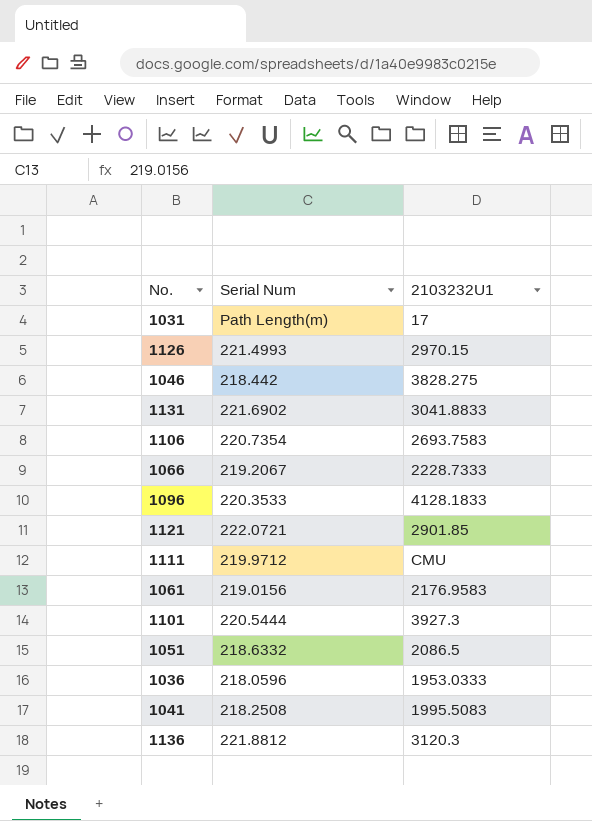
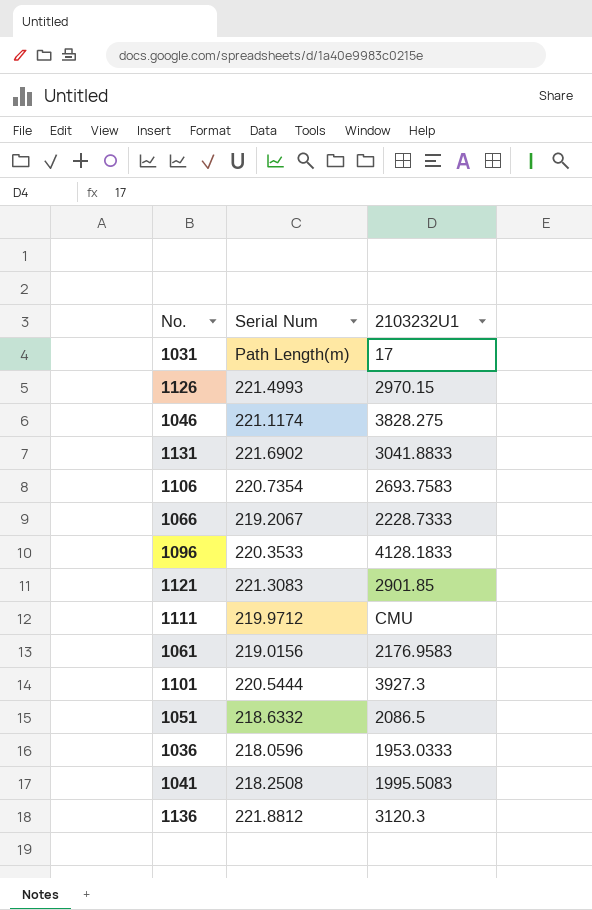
1046 | Serial Num: 218.442 -> 221.1174
1121 | Serial Num: 222.0721 -> 221.3083

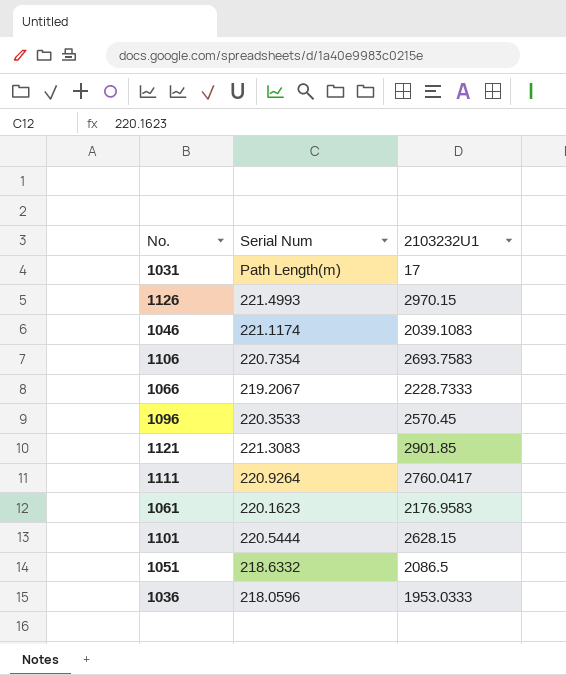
row 1131: 221.6902 | 3041.8833 -> none
row 1041: 218.2508 | 1995.5083 -> none
row 1136: 221.8812 | 3120.3 -> none
1046 | 2103232U1: 3828.275 -> 2039.1083
1096 | 2103232U1: 4128.1833 -> 2570.45
1111 | Serial Num: 219.9712 -> 220.9264
1111 | 2103232U1: CMU -> 2760.0417
1061 | Serial Num: 219.0156 -> 220.1623
1101 | 2103232U1: 3927.3 -> 2628.15

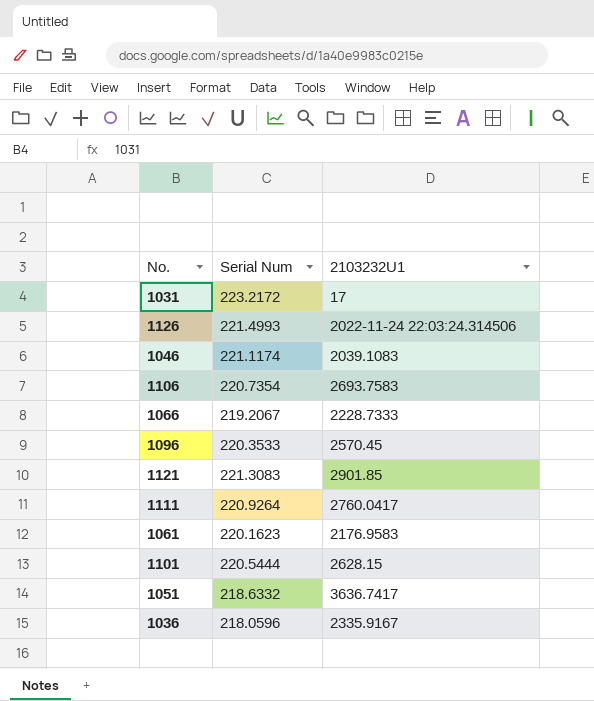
1031 | Serial Num: Path Length(m) -> 223.2172
1126 | 2103232U1: 2970.15 -> 2022-11-24 22:03:24.314506
1051 | 2103232U1: 2086.5 -> 3636.7417
1036 | 2103232U1: 1953.0333 -> 2335.9167

